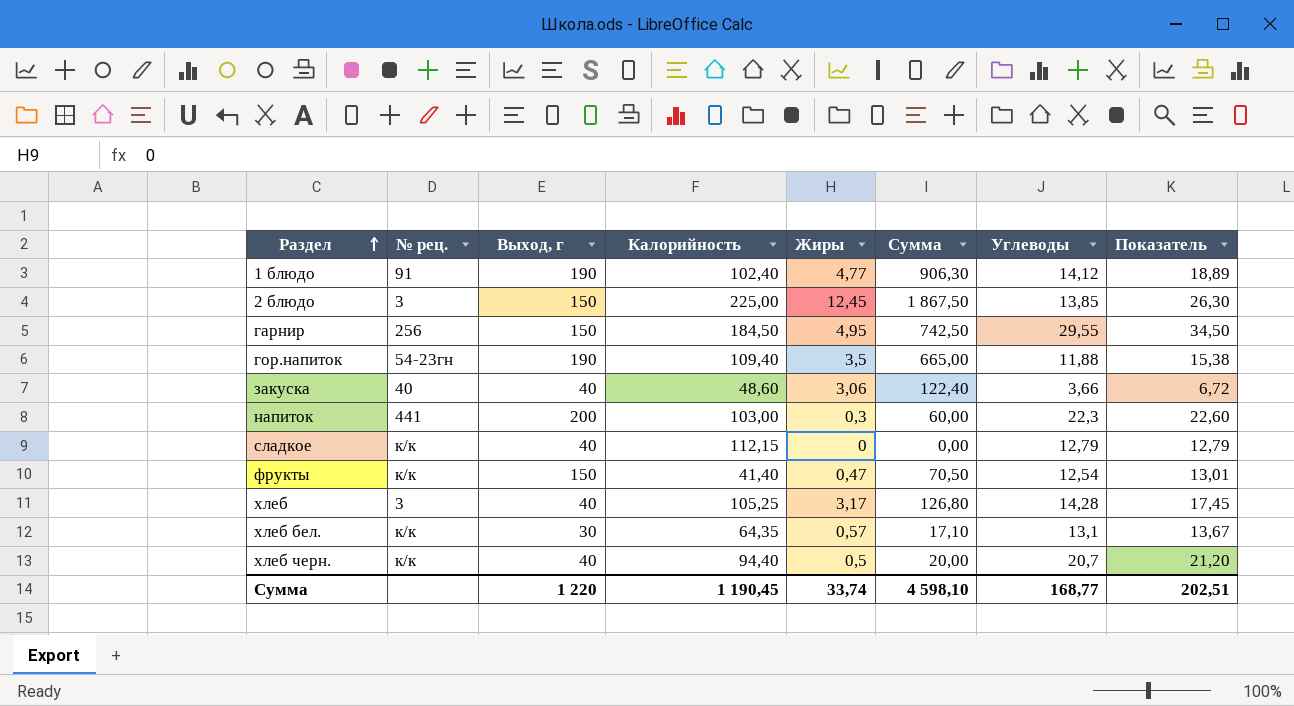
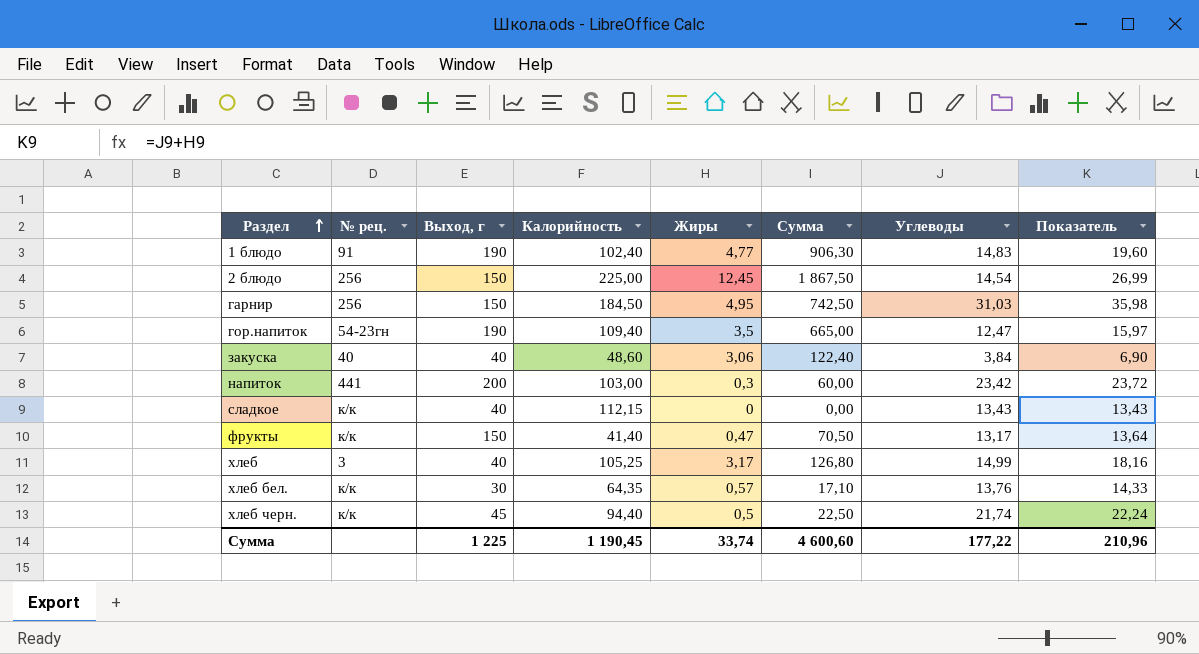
1 блюдо | Углеводы: 14,12 -> 14,83
1 блюдо | Показатель: 18,89 -> 19,60
2 блюдо | № рец.: 3 -> 256
2 блюдо | Углеводы: 13,85 -> 14,54
2 блюдо | Показатель: 26,30 -> 26,99
гарнир | Углеводы: 29,55 -> 31,03
гарнир | Показатель: 34,50 -> 35,98
гор.напиток | Углеводы: 11,88 -> 12,47
гор.напиток | Показатель: 15,38 -> 15,97
закуска | Углеводы: 3,66 -> 3,84
закуска | Показатель: 6,72 -> 6,90
напиток | Углеводы: 22,3 -> 23,42
напиток | Показатель: 22,60 -> 23,72
сладкое | Углеводы: 12,79 -> 13,43
сладкое | Показатель: 12,79 -> 13,43
фрукты | Углеводы: 12,54 -> 13,17
фрукты | Показатель: 13,01 -> 13,64
хлеб | Углеводы: 14,28 -> 14,99
хлеб | Показатель: 17,45 -> 18,16
хлеб бел. | Углеводы: 13,1 -> 13,76
хлеб бел. | Показатель: 13,67 -> 14,33
хлеб черн. | Выход, г: 40 -> 45
хлеб черн. | Сумма: 20,00 -> 22,50
хлеб черн. | Углеводы: 20,7 -> 21,74
хлеб черн. | Показатель: 21,20 -> 22,24
Сумма | Выход, г: 1 220 -> 1 225
Сумма | Сумма: 4 598,10 -> 4 600,60
Сумма | Углеводы: 168,77 -> 177,22
Сумма | Показатель: 202,51 -> 210,96

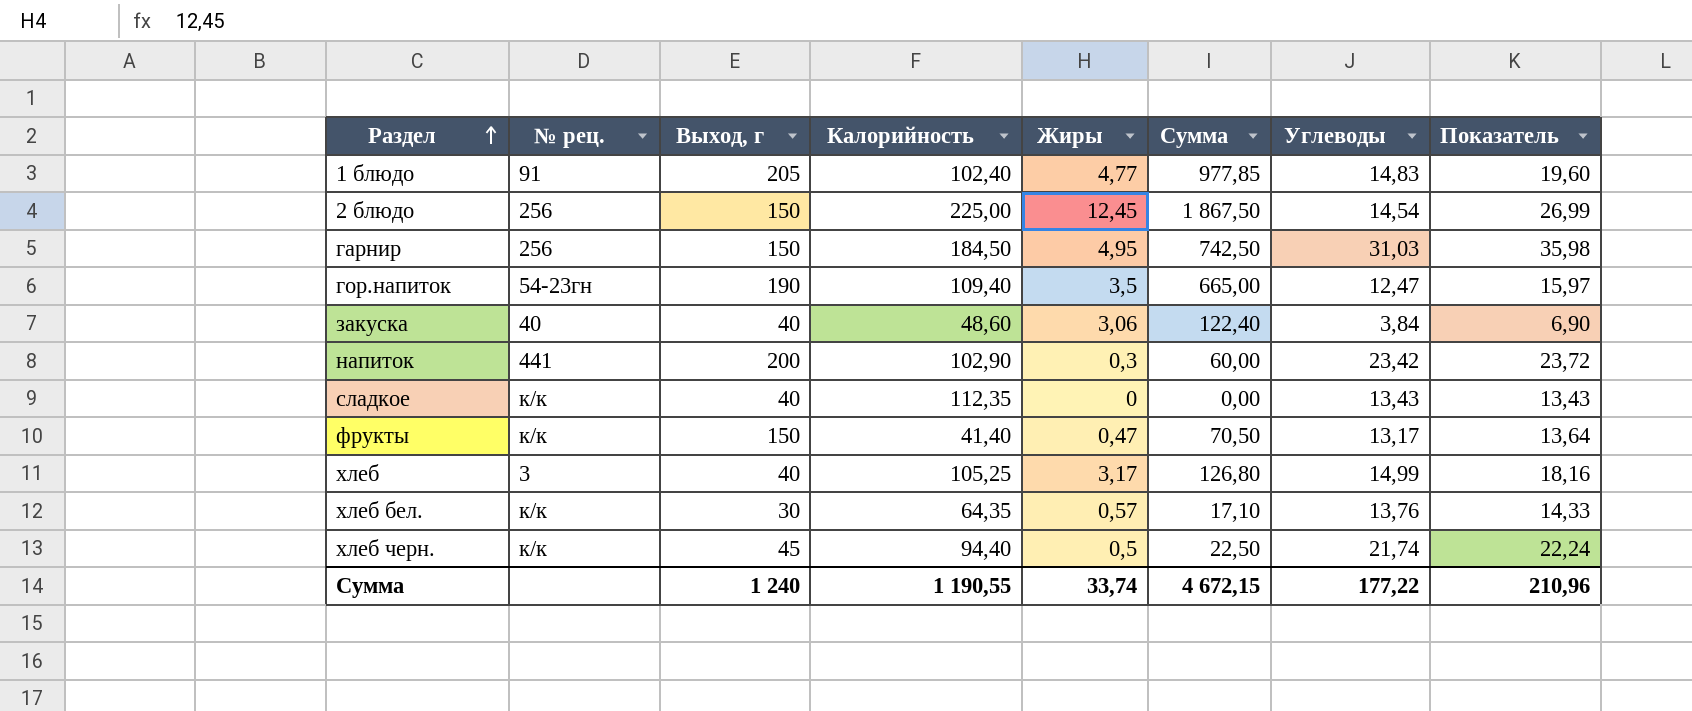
1 блюдо | Выход, г: 190 -> 205
1 блюдо | Сумма: 906,30 -> 977,85
напиток | Калорийность: 103,00 -> 102,90
сладкое | Калорийность: 112,15 -> 112,35
Сумма | Выход, г: 1 225 -> 1 240
Сумма | Калорийность: 1 190,45 -> 1 190,55
Сумма | Сумма: 4 600,60 -> 4 672,15

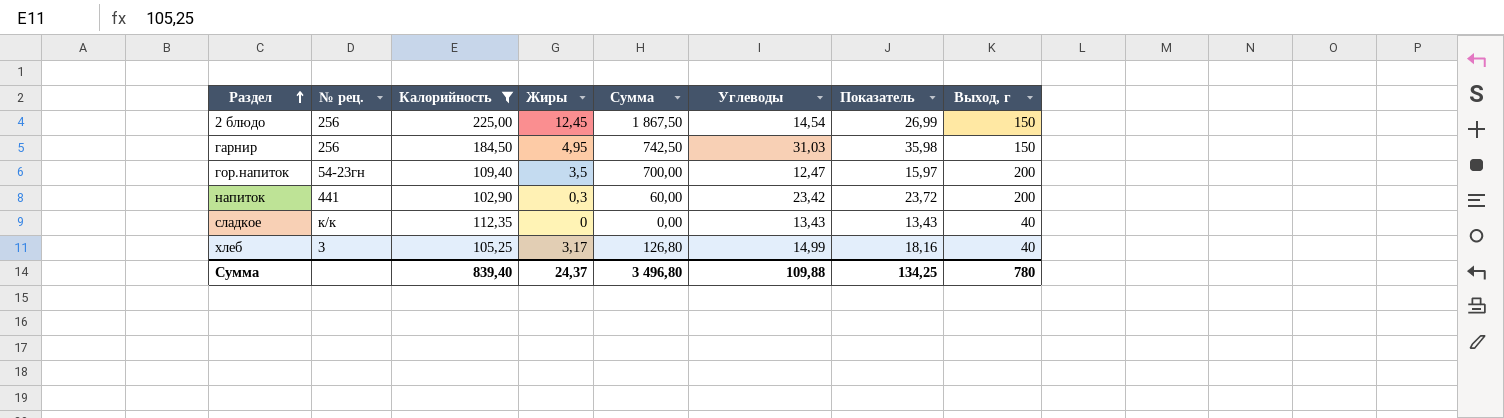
filter: none -> Калорийность >= 102,90
column Выход, г | position: 3 -> 8
гор.напиток | Сумма: 665,00 -> 700,00
гор.напиток | Выход, г: 190 -> 200
Сумма | Калорийность: 1 190,55 -> 839,40
Сумма | Жиры: 33,74 -> 24,37
Сумма | Сумма: 4 672,15 -> 3 496,80
Сумма | Углеводы: 177,22 -> 109,88
Сумма | Показатель: 210,96 -> 134,25
Сумма | Выход, г: 1 240 -> 780

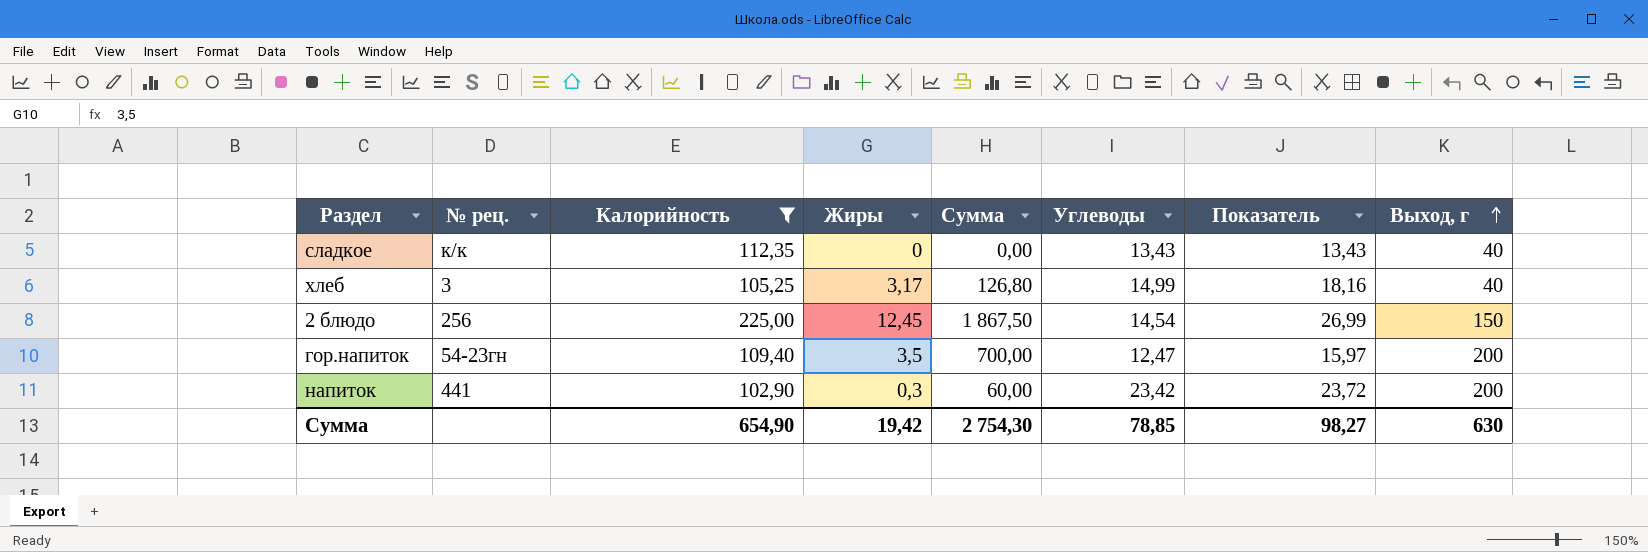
row order: Раздел ascending -> Выход, г ascending
row гарнир: 256 | 184,50 | 4,95 | 742,50 | 31,03 | 35,98 | 150 -> none
Сумма | Калорийность: 839,40 -> 654,90
Сумма | Жиры: 24,37 -> 19,42
Сумма | Сумма: 3 496,80 -> 2 754,30
Сумма | Углеводы: 109,88 -> 78,85
Сумма | Показатель: 134,25 -> 98,27
Сумма | Выход, г: 780 -> 630

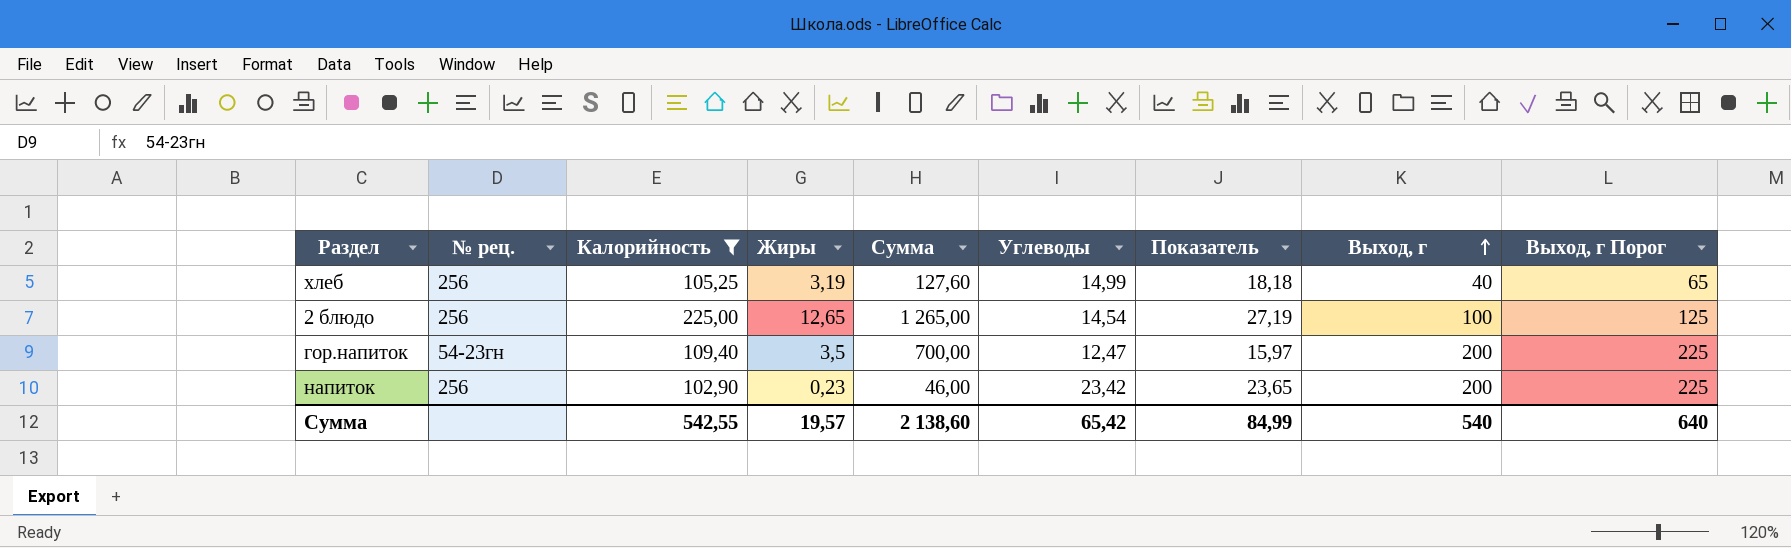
column Выход, г Порог | formula: none -> [Выход, г] + 25
row сладкое: к/к | 112,35 | 0 | 0,00 | 13,43 | 13,43 | 40 -> none
хлеб | № рец.: 3 -> 256
хлеб | Жиры: 3,17 -> 3,19
хлеб | Сумма: 126,80 -> 127,60
хлеб | Показатель: 18,16 -> 18,18
2 блюдо | Жиры: 12,45 -> 12,65
2 блюдо | Сумма: 1 867,50 -> 1 265,00
2 блюдо | Показатель: 26,99 -> 27,19
2 блюдо | Выход, г: 150 -> 100
напиток | № рец.: 441 -> 256
напиток | Жиры: 0,3 -> 0,23
напиток | Сумма: 60,00 -> 46,00
напиток | Показатель: 23,72 -> 23,65
Сумма | Калорийность: 654,90 -> 542,55
Сумма | Жиры: 19,42 -> 19,57
Сумма | Сумма: 2 754,30 -> 2 138,60
Сумма | Углеводы: 78,85 -> 65,42
Сумма | Показатель: 98,27 -> 84,99
Сумма | Выход, г: 630 -> 540

